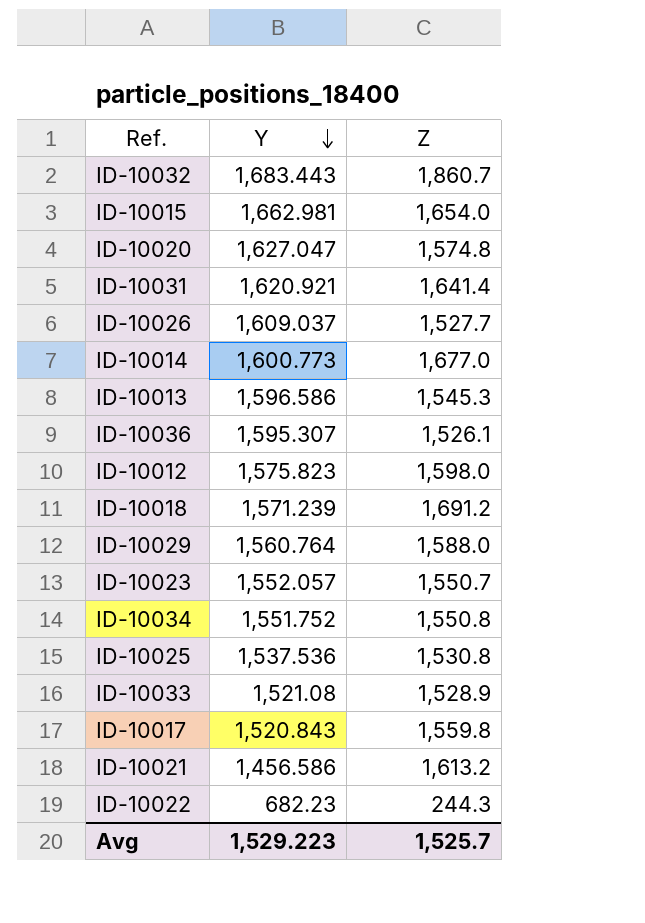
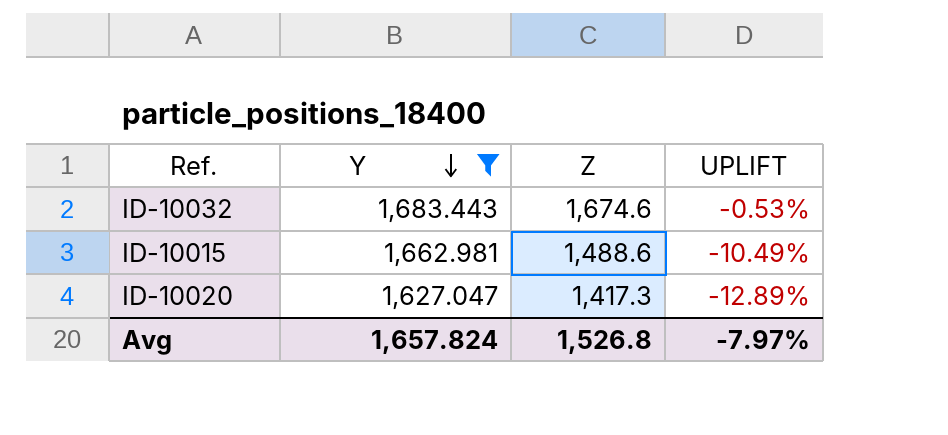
filter: none -> Y >= 1,627.047
column UPLIFT | formula: none -> ([Z] - [Y]) / [Y]
ID-10032 | Z: 1,860.7 -> 1,674.6
ID-10015 | Z: 1,654.0 -> 1,488.6
ID-10020 | Z: 1,574.8 -> 1,417.3
Avg | Y: 1,529.223 -> 1,657.824
Avg | Z: 1,525.7 -> 1,526.8

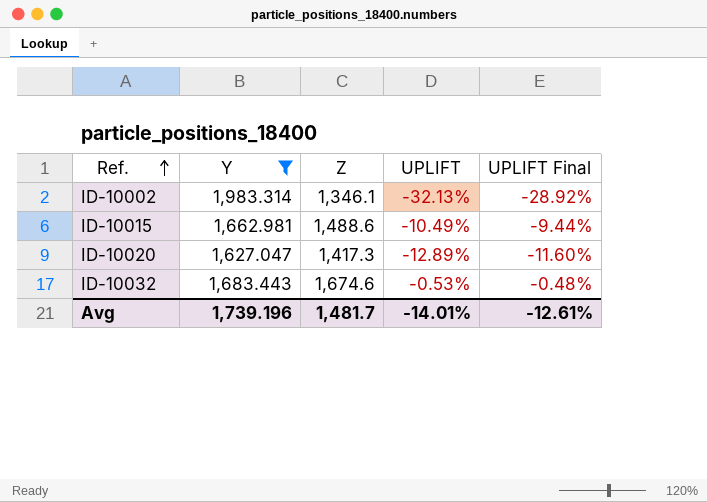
row order: Y descending -> Ref. ascending
column UPLIFT Final | formula: none -> [UPLIFT] * 0.9
row ID-10002: none -> 1,983.314 | 1,346.1 | -32.13% | -28.92%
Avg | Y: 1,657.824 -> 1,739.196
Avg | Z: 1,526.8 -> 1,481.7
Avg | UPLIFT: -7.97% -> -14.01%

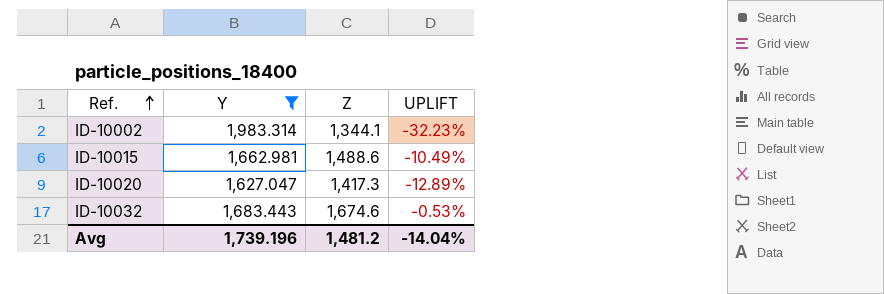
column UPLIFT Final | formula: [UPLIFT] * 0.9 -> none
ID-10002 | Z: 1,346.1 -> 1,344.1
ID-10002 | UPLIFT: -32.13% -> -32.23%
Avg | Z: 1,481.7 -> 1,481.2
Avg | UPLIFT: -14.01% -> -14.04%

